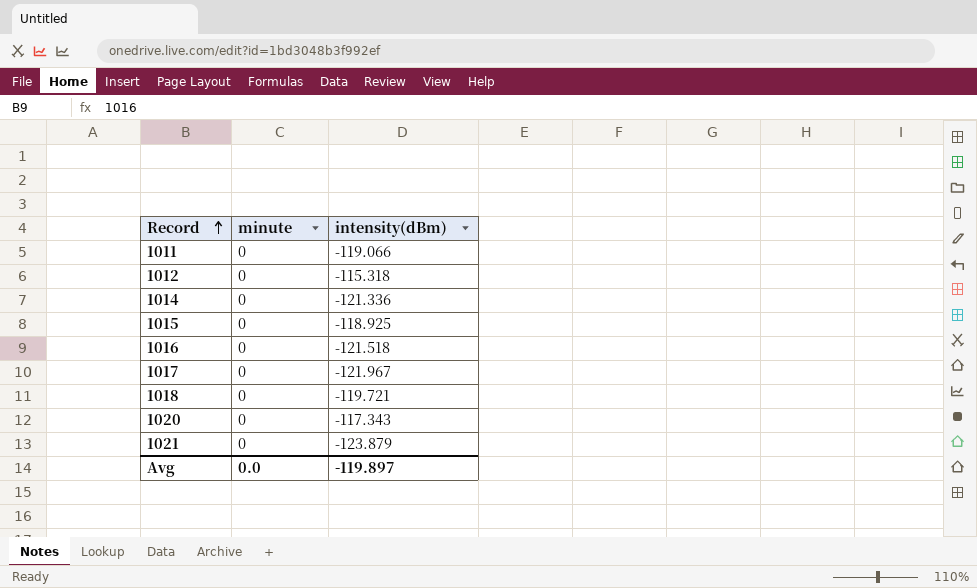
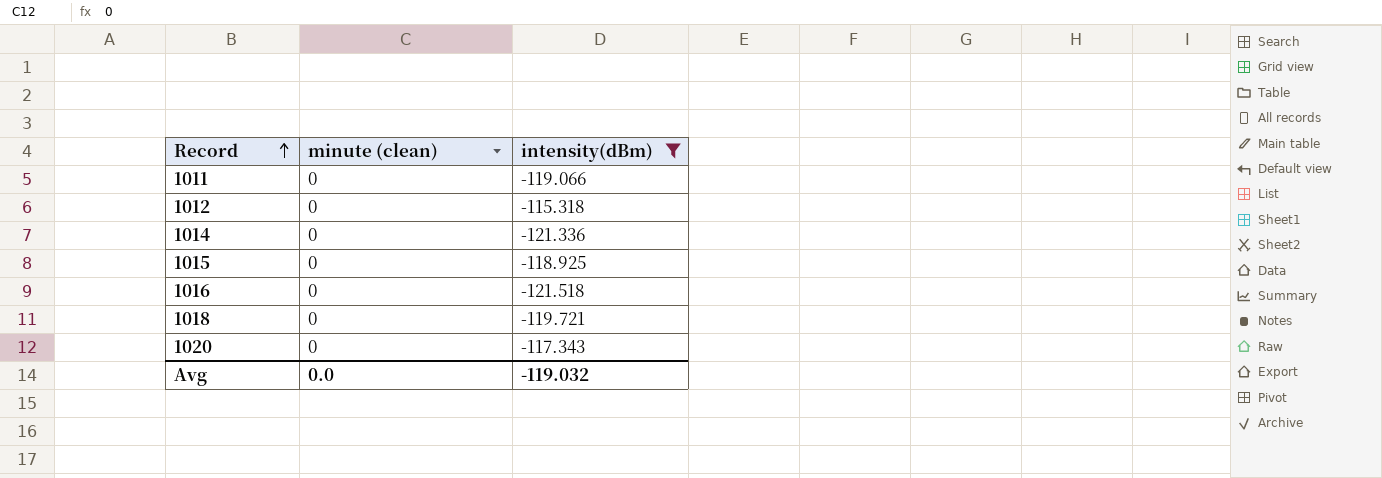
filter: none -> intensity(dBm) >= -121.518
column name: minute -> minute (clean)
Avg | intensity(dBm): -119.897 -> -119.032

